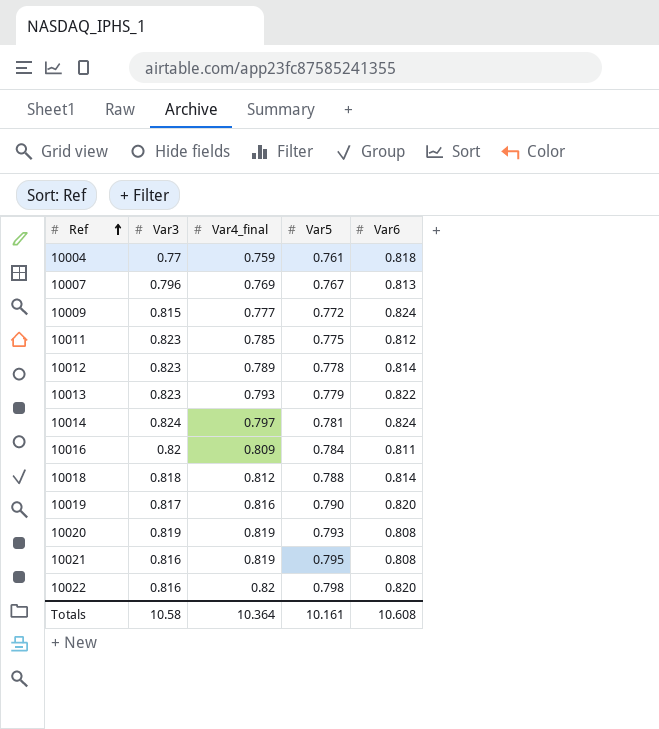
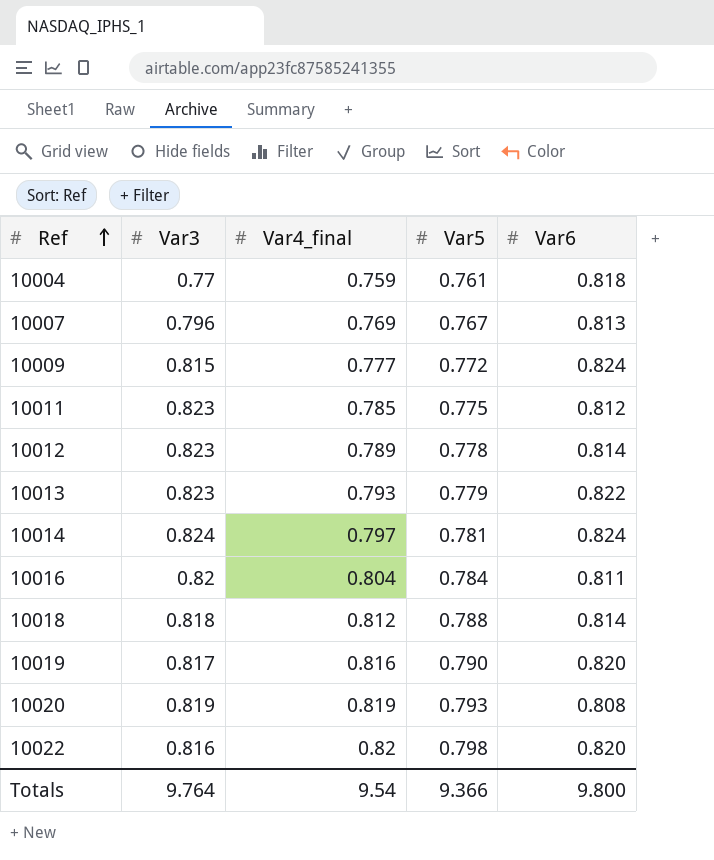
row 10021: 0.816 | 0.819 | 0.795 | 0.808 -> none
10016 | Var4_final: 0.809 -> 0.804
Totals | Var3: 10.58 -> 9.764
Totals | Var4_final: 10.364 -> 9.54
Totals | Var5: 10.161 -> 9.366
Totals | Var6: 10.608 -> 9.800

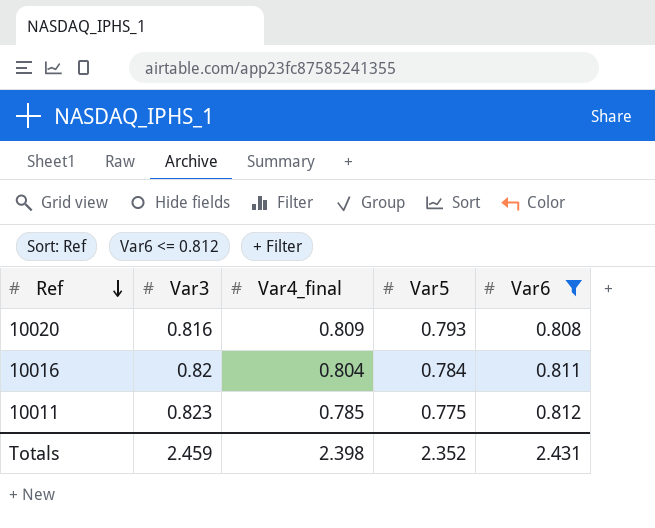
filter: none -> Var6 <= 0.812
row order: Ref ascending -> Ref descending
10020 | Var3: 0.819 -> 0.816
10020 | Var4_final: 0.819 -> 0.809
Totals | Var3: 9.764 -> 2.459
Totals | Var4_final: 9.54 -> 2.398
Totals | Var5: 9.366 -> 2.352
Totals | Var6: 9.800 -> 2.431

